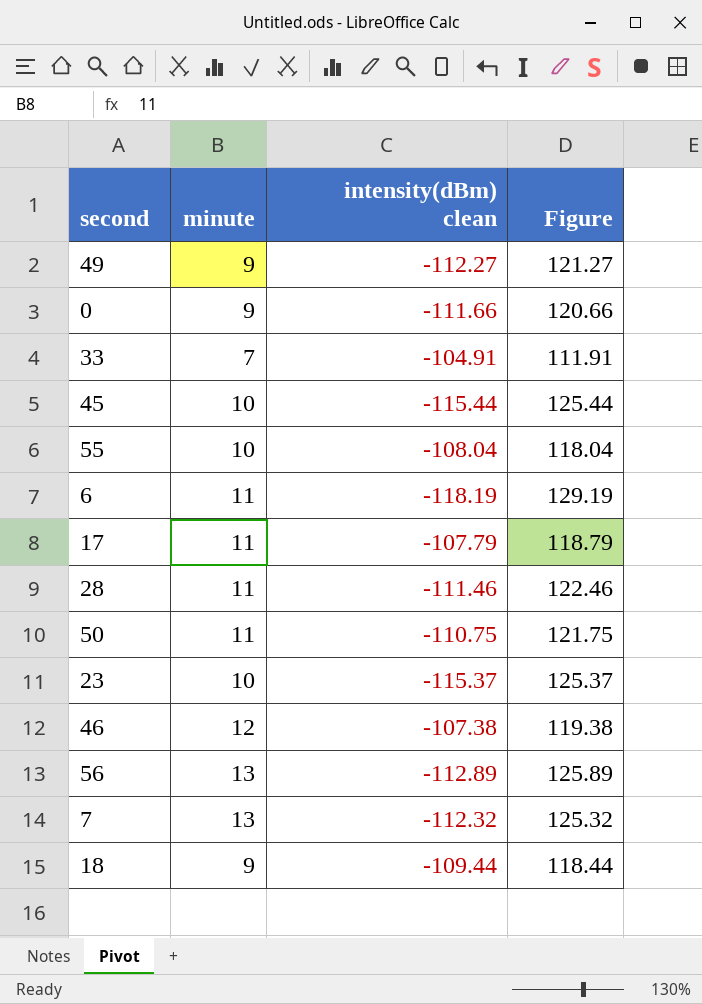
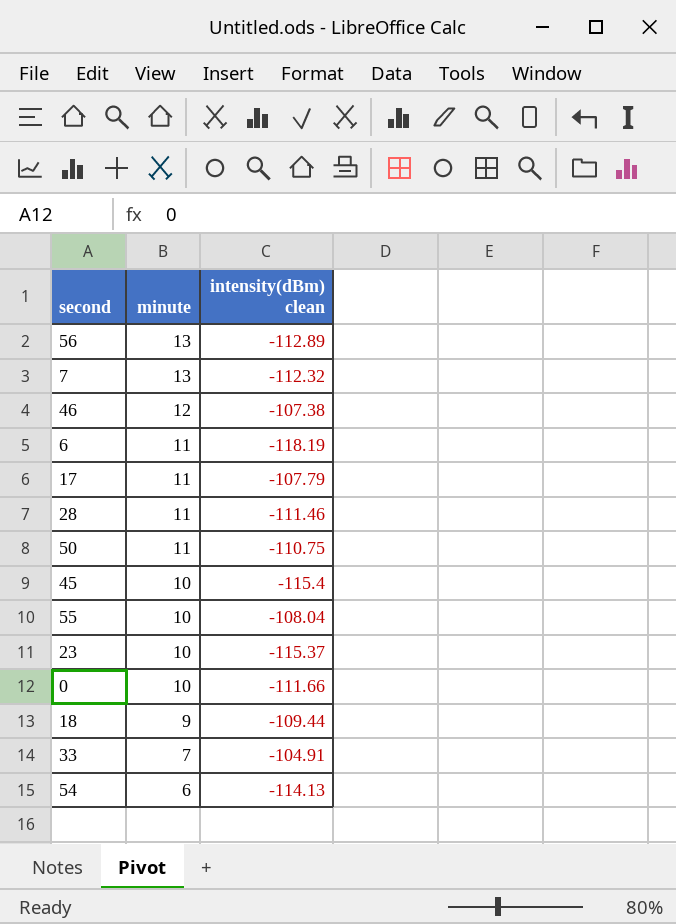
row order: none -> minute descending
column Figure | formula: [minute] - [intensity(dBm) clean] -> none
row 49: 9 | -112.27 | 121.27 -> none
45 | intensity(dBm) clean: -115.44 -> -115.4
0 | minute: 9 -> 10
row 54: none -> 6 | -114.13

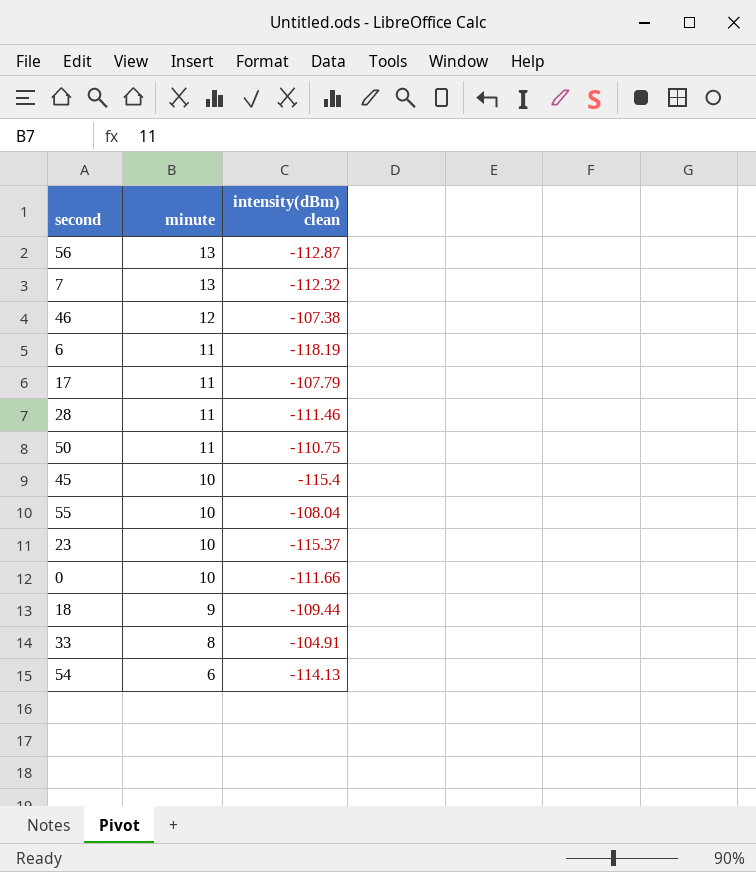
56 | intensity(dBm) clean: -112.89 -> -112.87
33 | minute: 7 -> 8

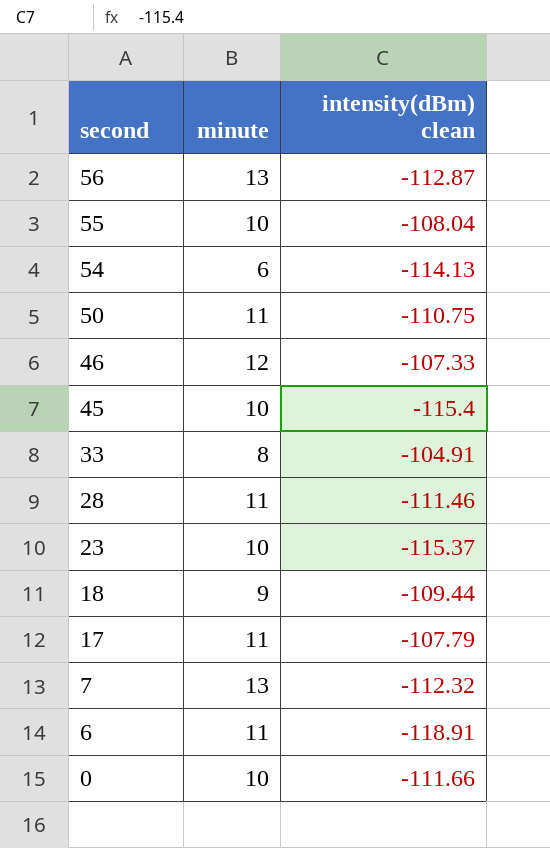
row order: minute descending -> second descending
46 | intensity(dBm) clean: -107.38 -> -107.33
6 | intensity(dBm) clean: -118.19 -> -118.91

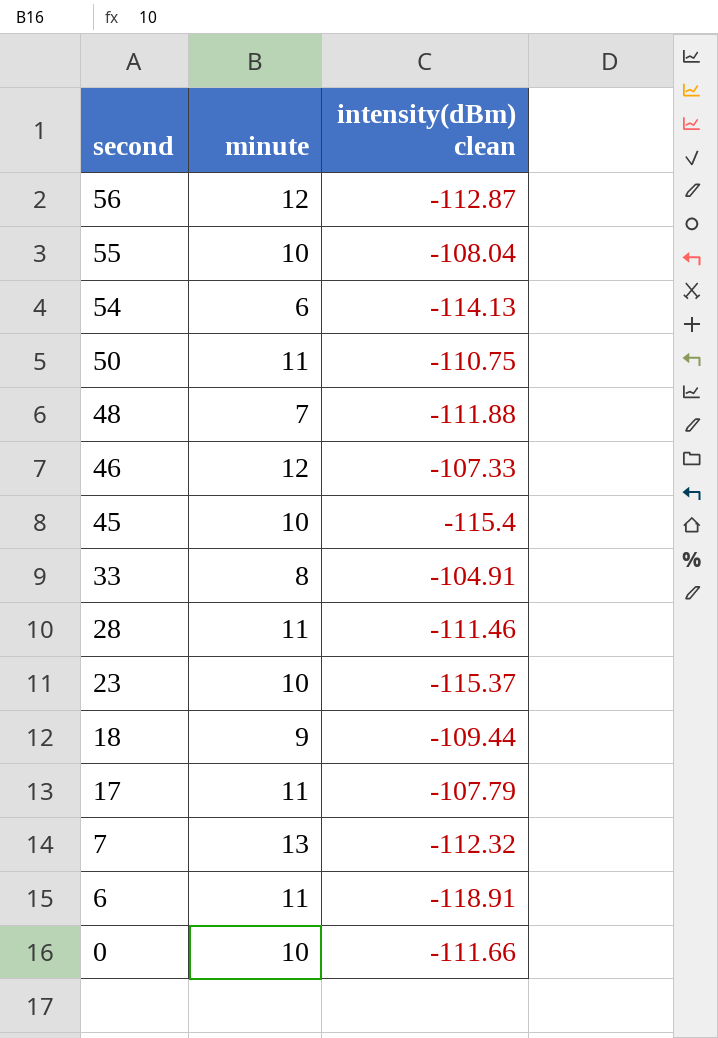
56 | minute: 13 -> 12
row 48: none -> 7 | -111.88

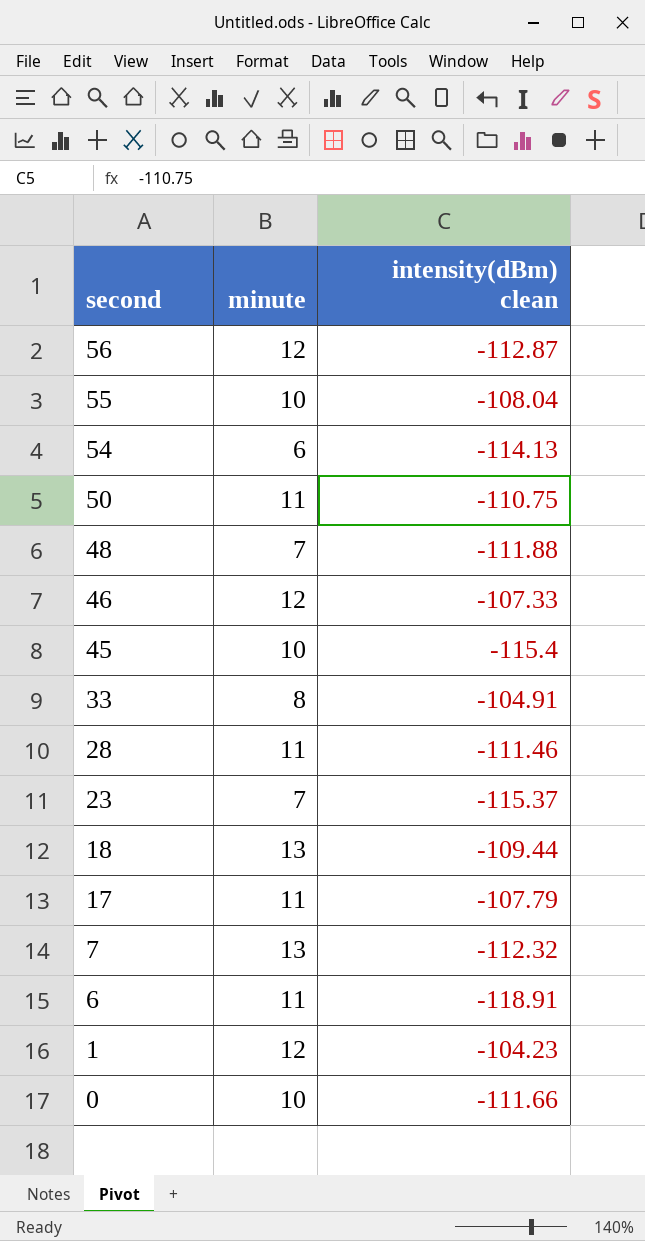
23 | minute: 10 -> 7
18 | minute: 9 -> 13
row 1: none -> 12 | -104.23

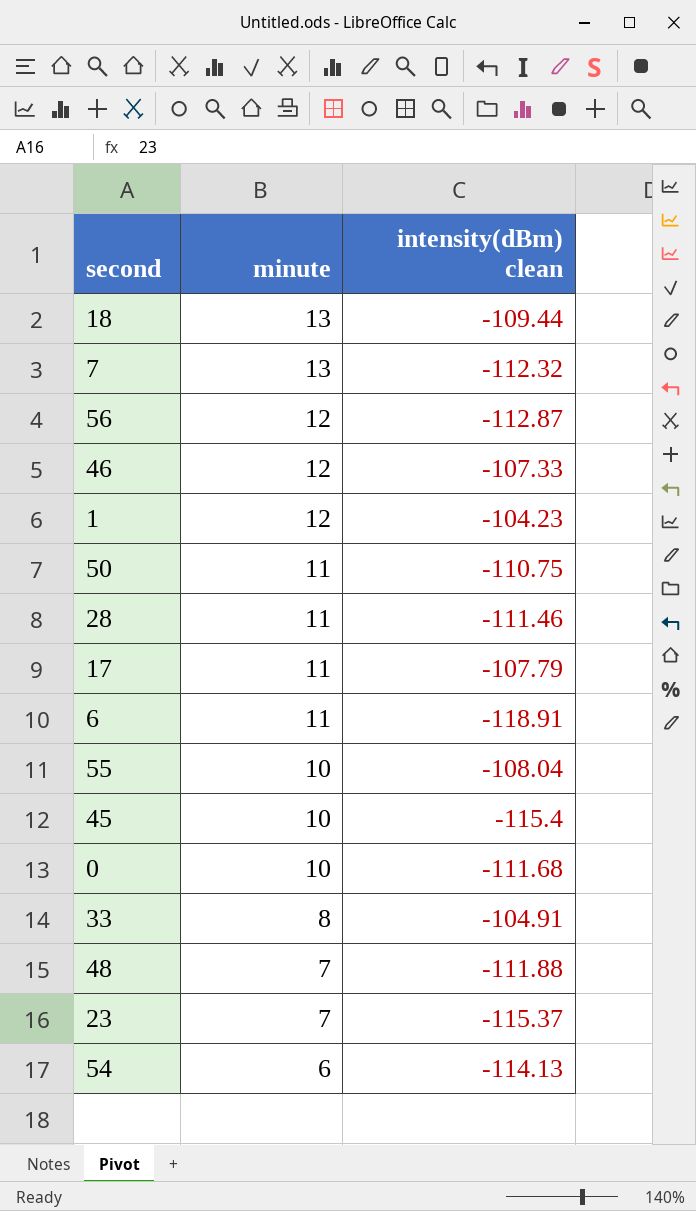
row order: second descending -> minute descending
0 | intensity(dBm) clean: -111.66 -> -111.68

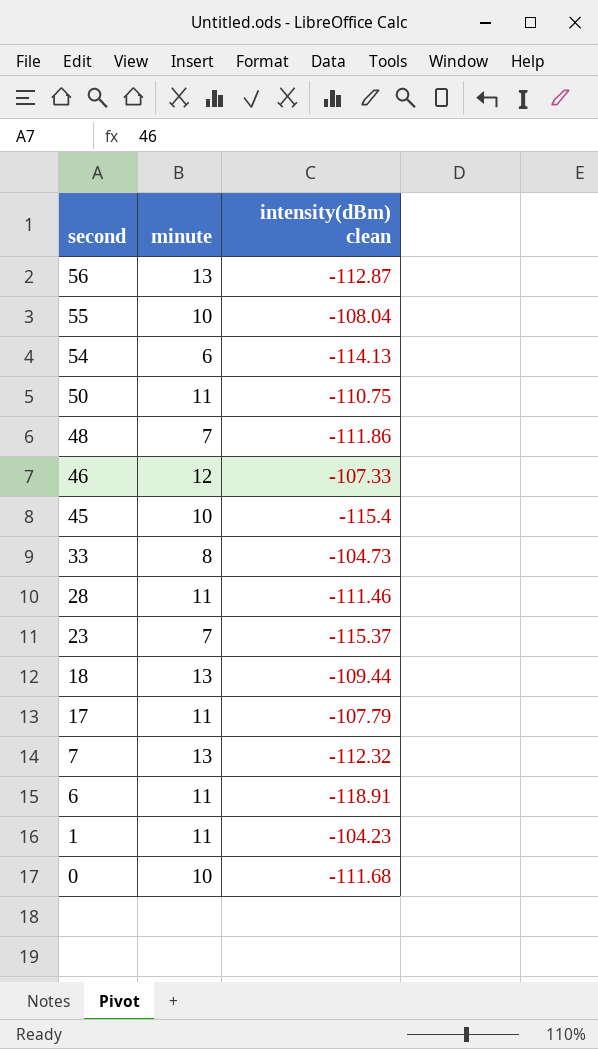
row order: minute descending -> second descending
56 | minute: 12 -> 13
48 | intensity(dBm) clean: -111.88 -> -111.86
33 | intensity(dBm) clean: -104.91 -> -104.73
1 | minute: 12 -> 11

